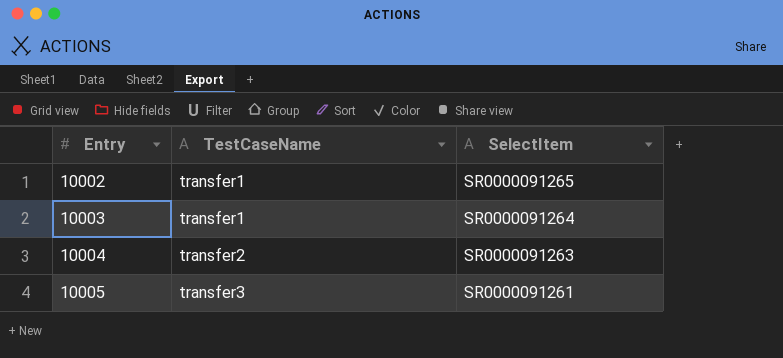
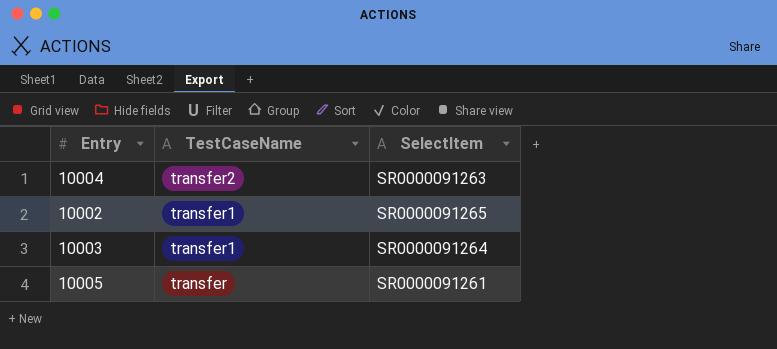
row order: Entry ascending -> TestCaseName descending
10005 | TestCaseName: transfer3 -> transfer

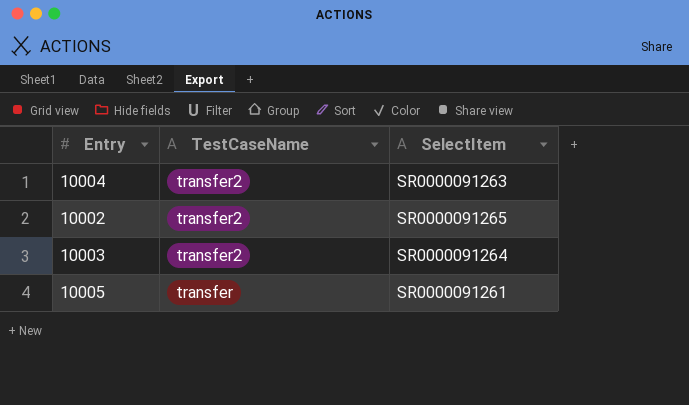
10002 | TestCaseName: transfer1 -> transfer2
10003 | TestCaseName: transfer1 -> transfer2

